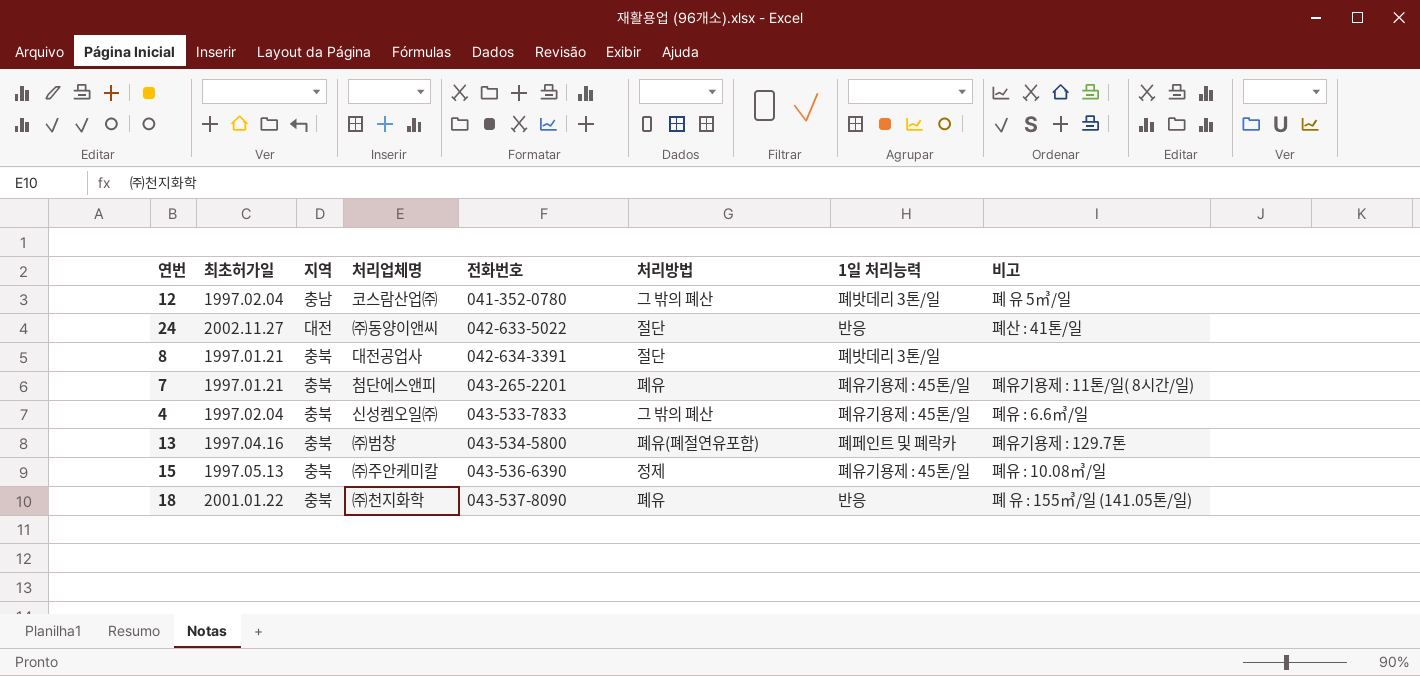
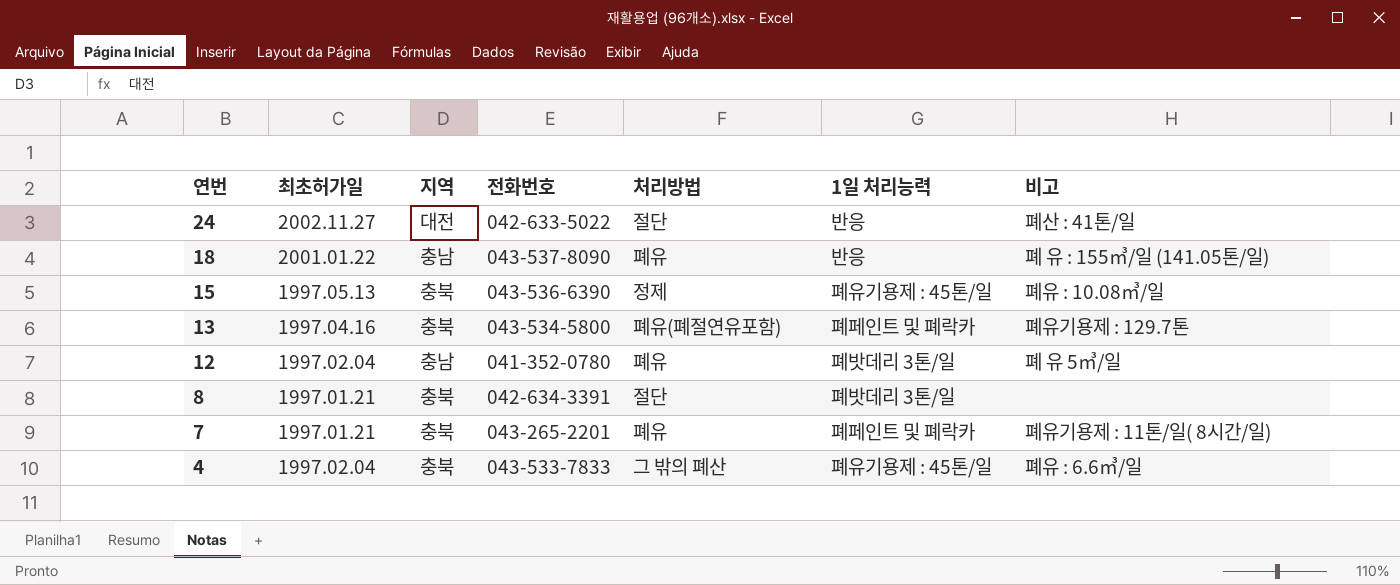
row order: 전화번호 ascending -> 연번 descending
column 처리업체명 | position: 4 -> none
18 | 지역: 충북 -> 충남
12 | 처리방법: 그 밖의 폐산 -> 폐유
7 | 1일 처리능력: 폐유기용제 : 45톤/일 -> 폐페인트 및 폐락카

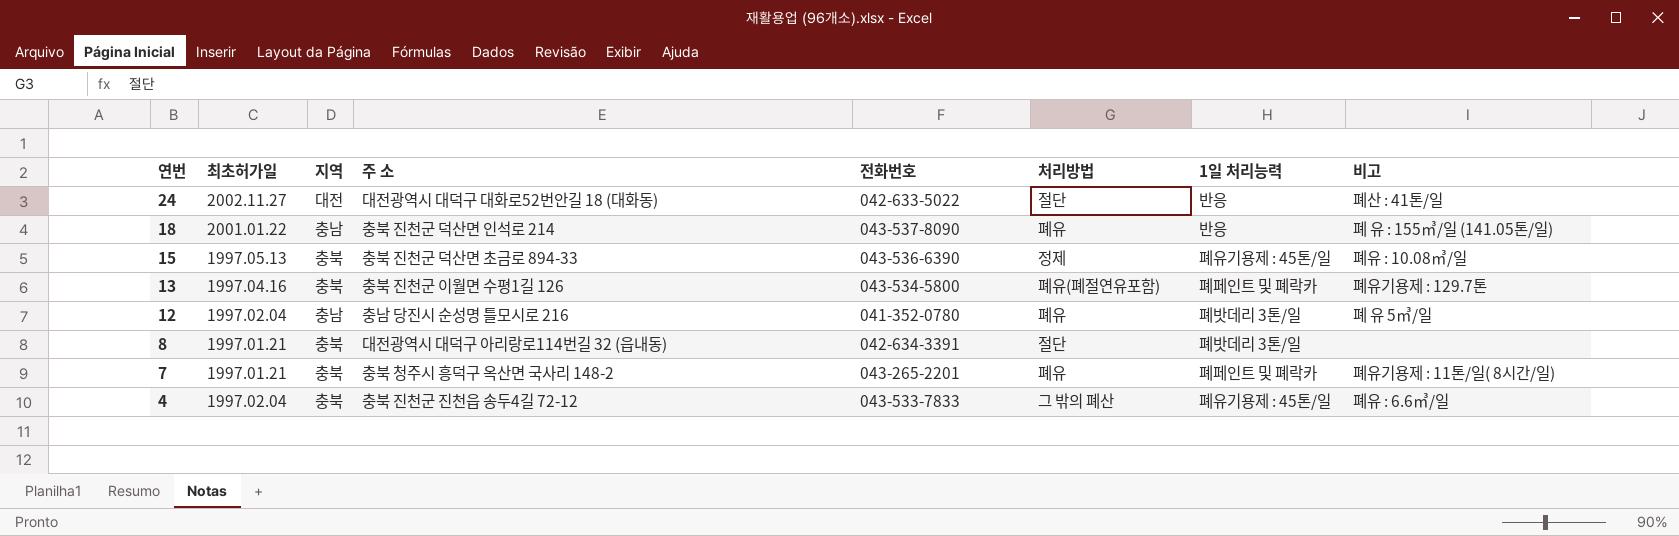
column 주 소 | position: none -> 4

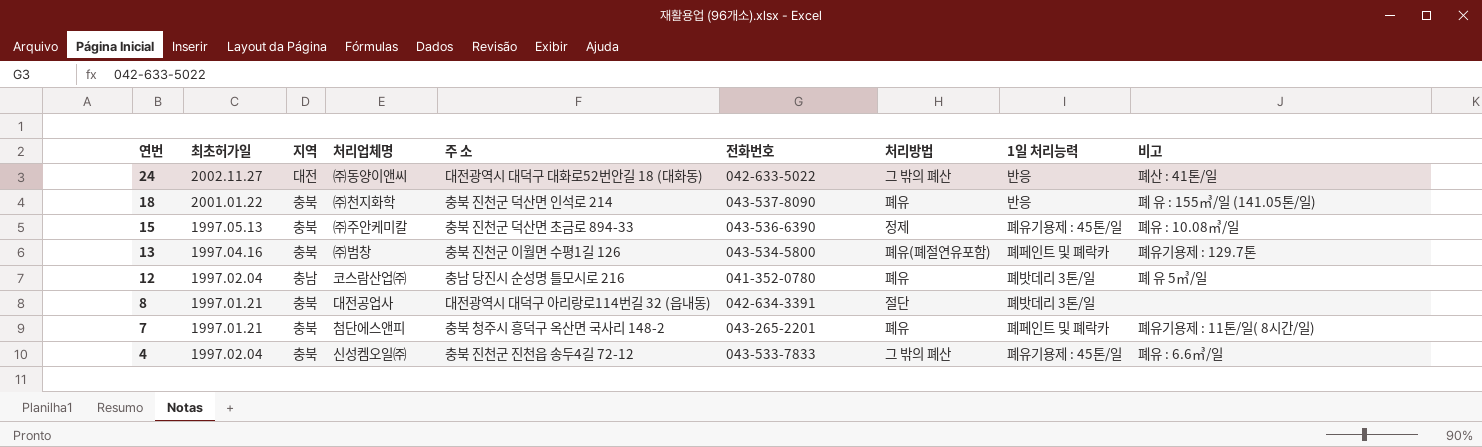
column 처리업체명 | position: none -> 4
24 | 처리방법: 절단 -> 그 밖의 폐산
18 | 지역: 충남 -> 충북

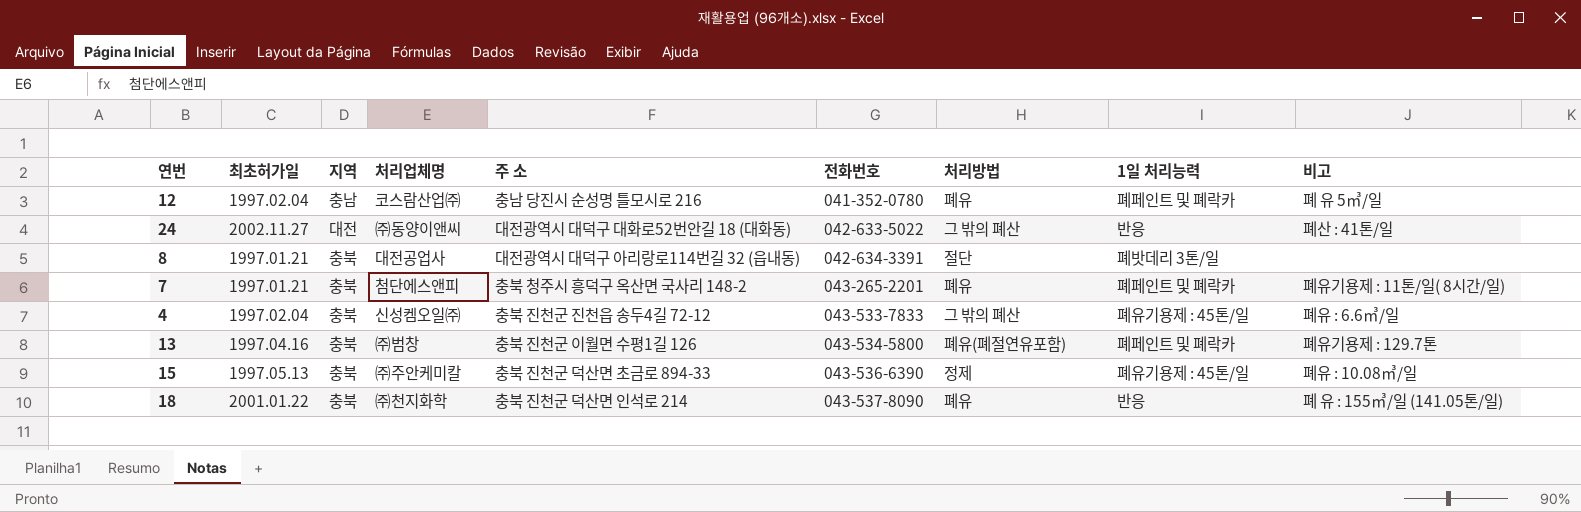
row order: 연번 descending -> 전화번호 ascending
12 | 1일 처리능력: 폐밧데리 3톤/일 -> 폐페인트 및 폐락카

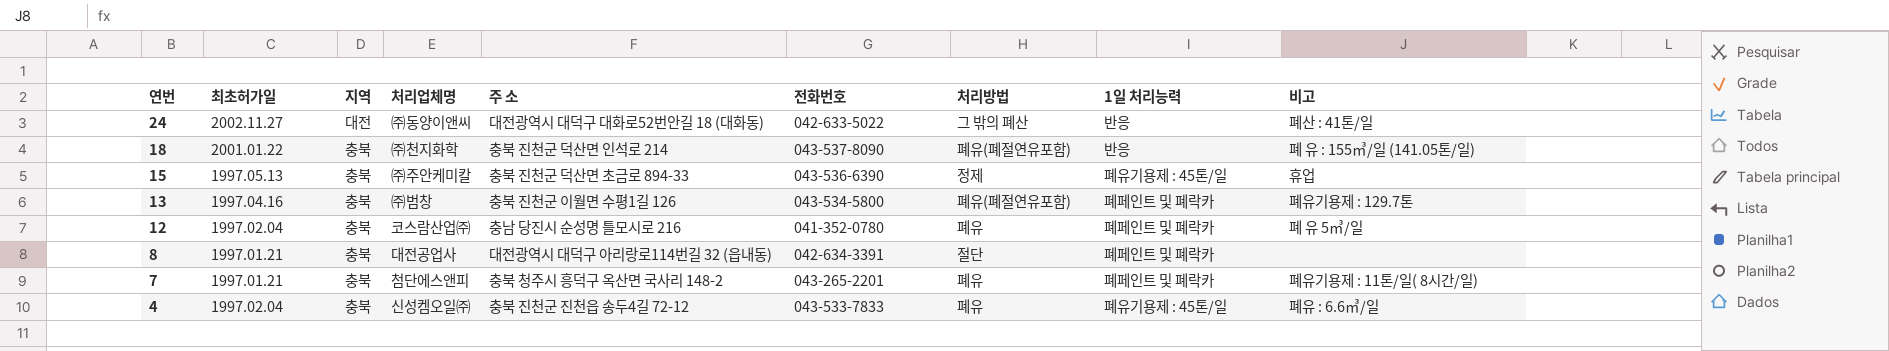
row order: 전화번호 ascending -> 연번 descending
18 | 처리방법: 폐유 -> 폐유(폐절연유포함)
15 | 비고: 폐유 : 10.08㎥/일 -> 휴업
12 | 지역: 충남 -> 충북
8 | 1일 처리능력: 폐밧데리 3톤/일 -> 폐페인트 및 폐락카
4 | 처리방법: 그 밖의 폐산 -> 폐유

